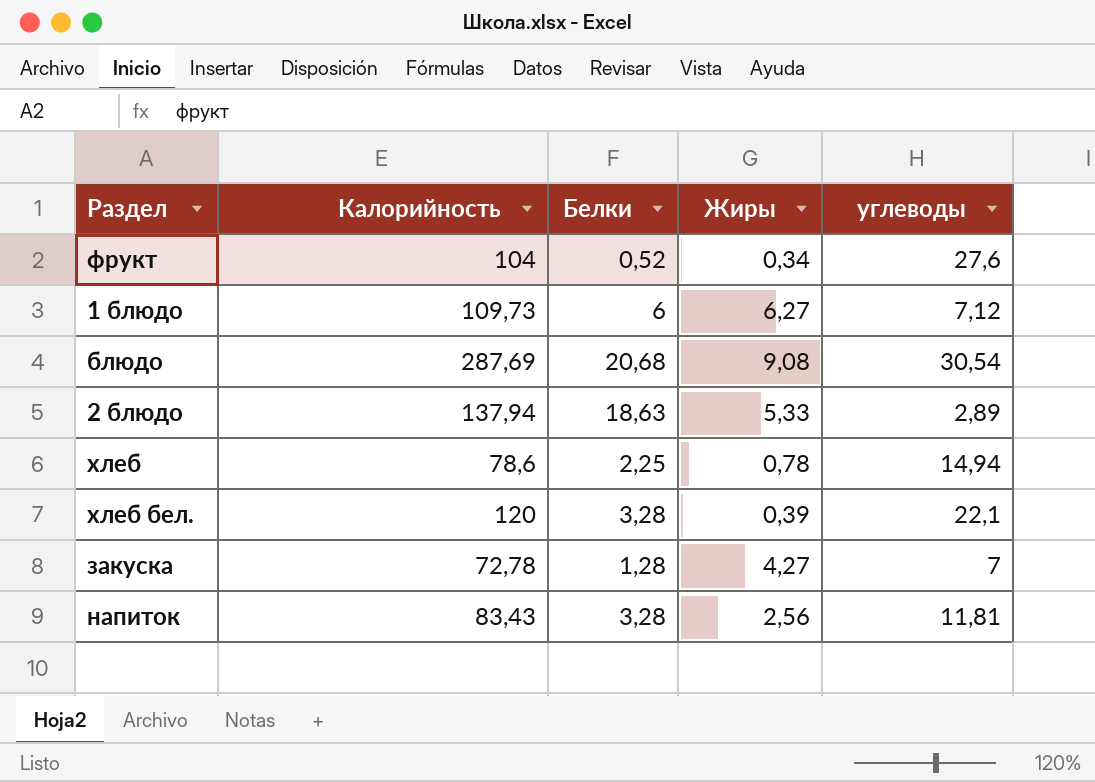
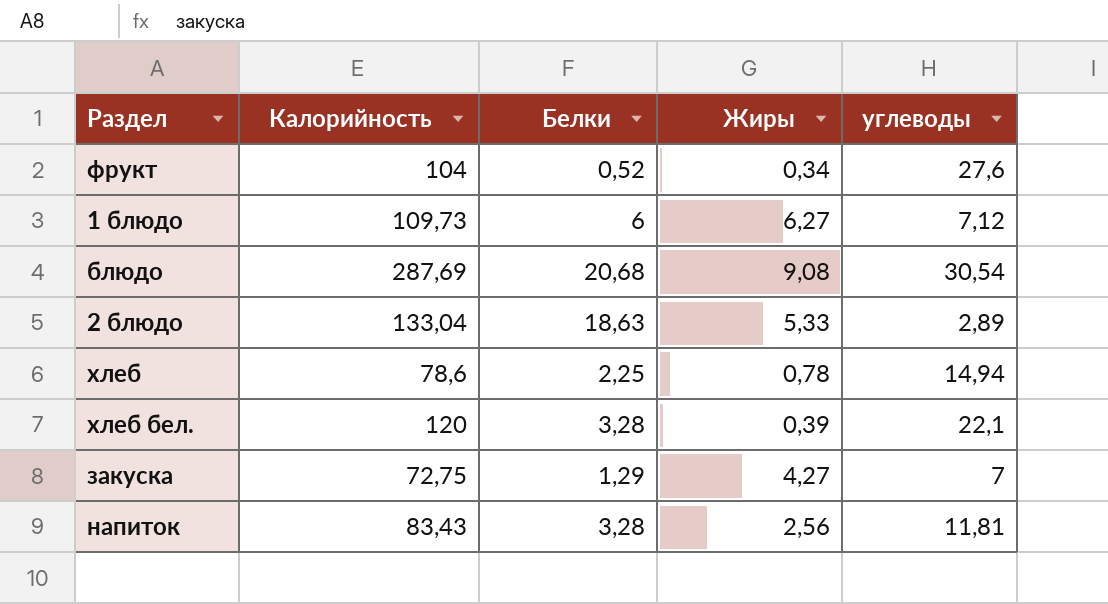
2 блюдо | Калорийность: 137,94 -> 133,04
закуска | Калорийность: 72,78 -> 72,75
закуска | Белки: 1,28 -> 1,29

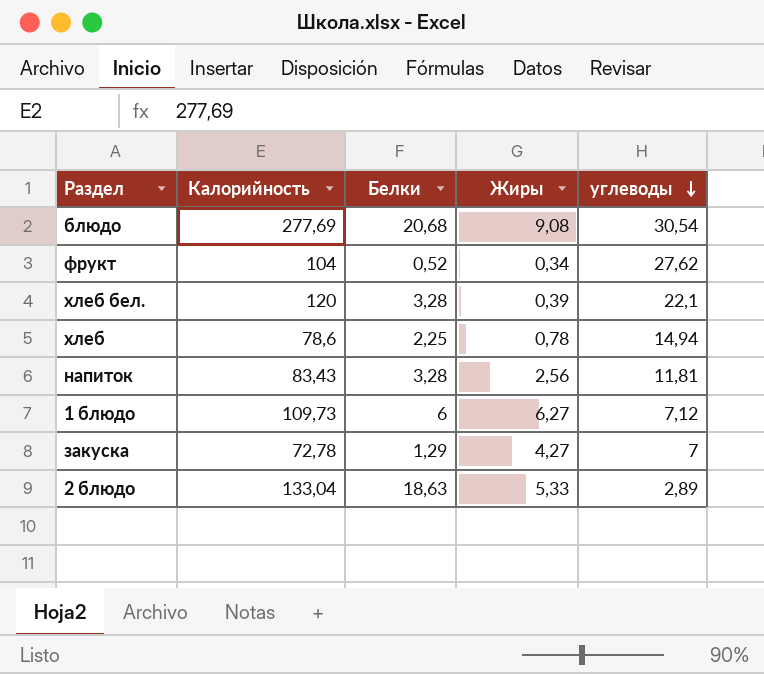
row order: none -> углеводы descending
блюдо | Калорийность: 287,69 -> 277,69
фрукт | углеводы: 27,6 -> 27,62
закуска | Калорийность: 72,75 -> 72,78

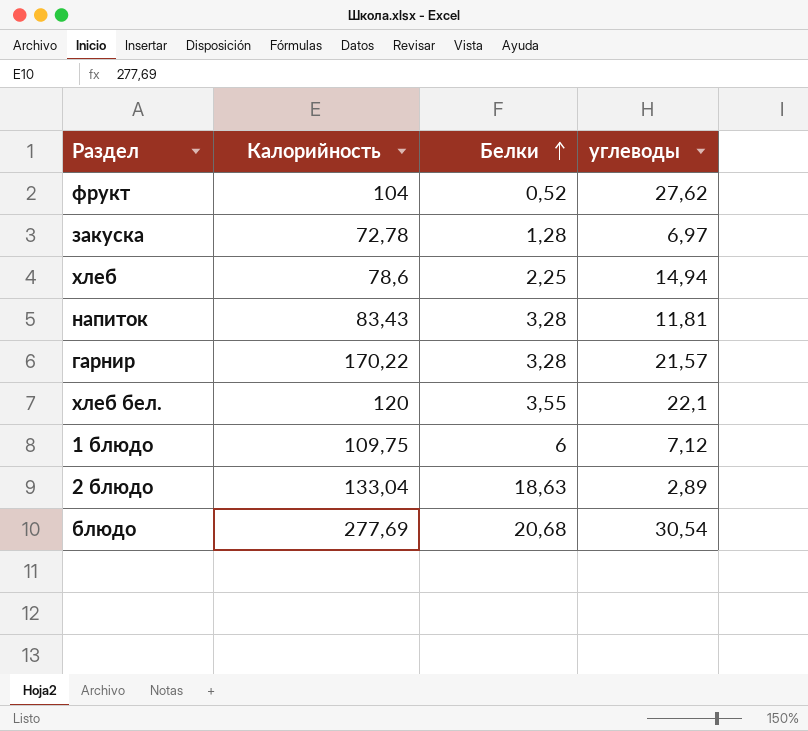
row order: углеводы descending -> Белки ascending
column Жиры | position: 4 -> none
закуска | Белки: 1,29 -> 1,28
закуска | углеводы: 7 -> 6,97
row гарнир: none -> 170,22 | 3,28 | 21,57
хлеб бел. | Белки: 3,28 -> 3,55
1 блюдо | Калорийность: 109,73 -> 109,75

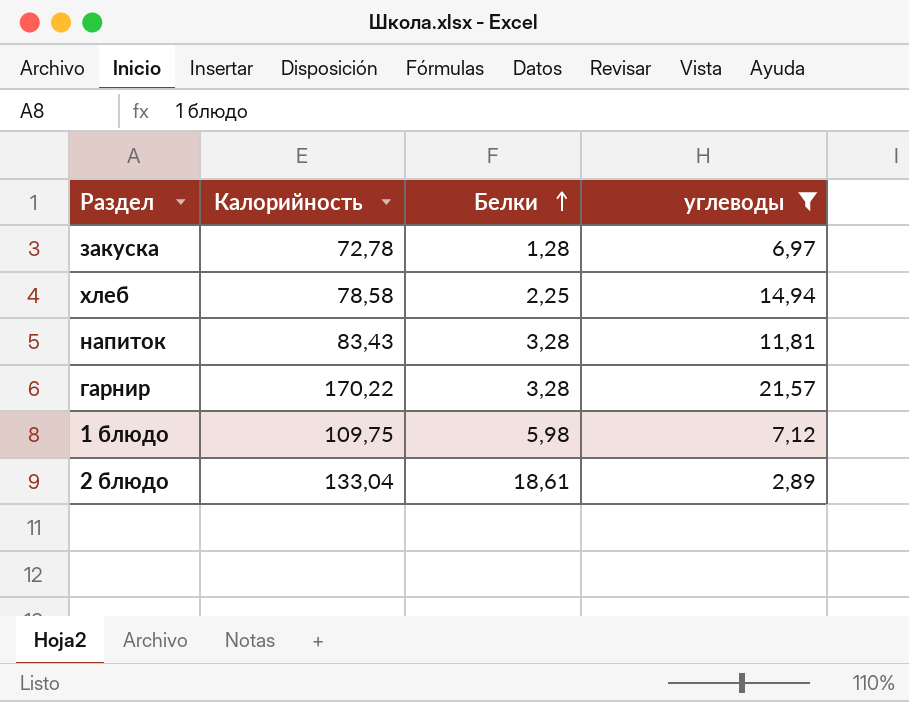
filter: none -> углеводы <= 21,57
хлеб | Калорийность: 78,6 -> 78,58
1 блюдо | Белки: 6 -> 5,98
2 блюдо | Белки: 18,63 -> 18,61

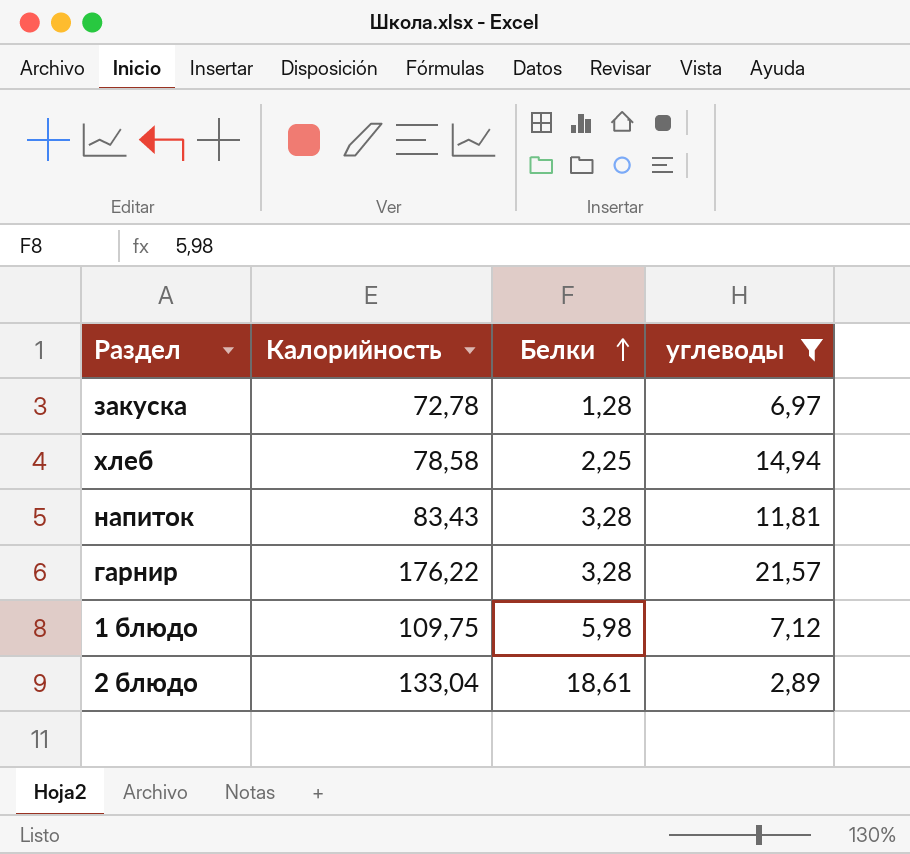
гарнир | Калорийность: 170,22 -> 176,22

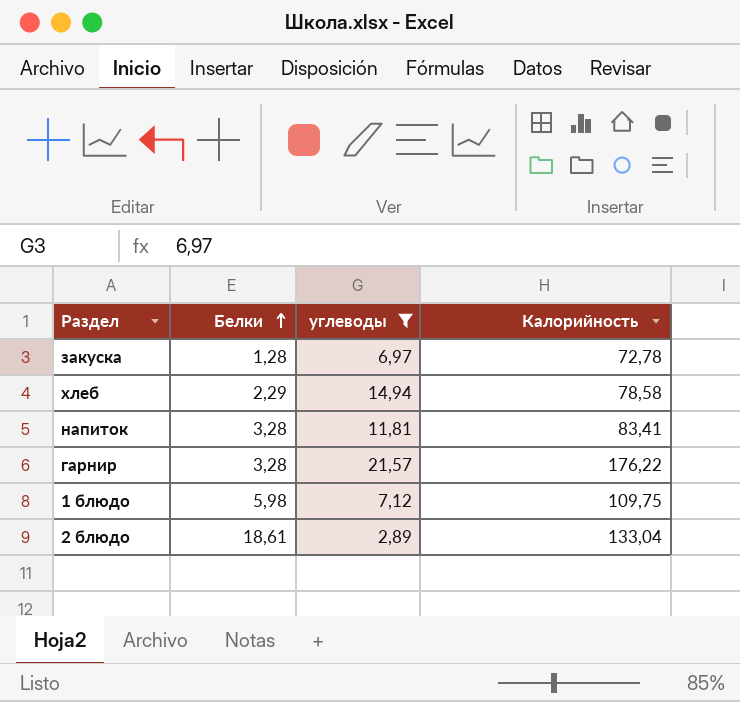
column Калорийность | position: 2 -> 4
хлеб | Белки: 2,25 -> 2,29
напиток | Калорийность: 83,43 -> 83,41

